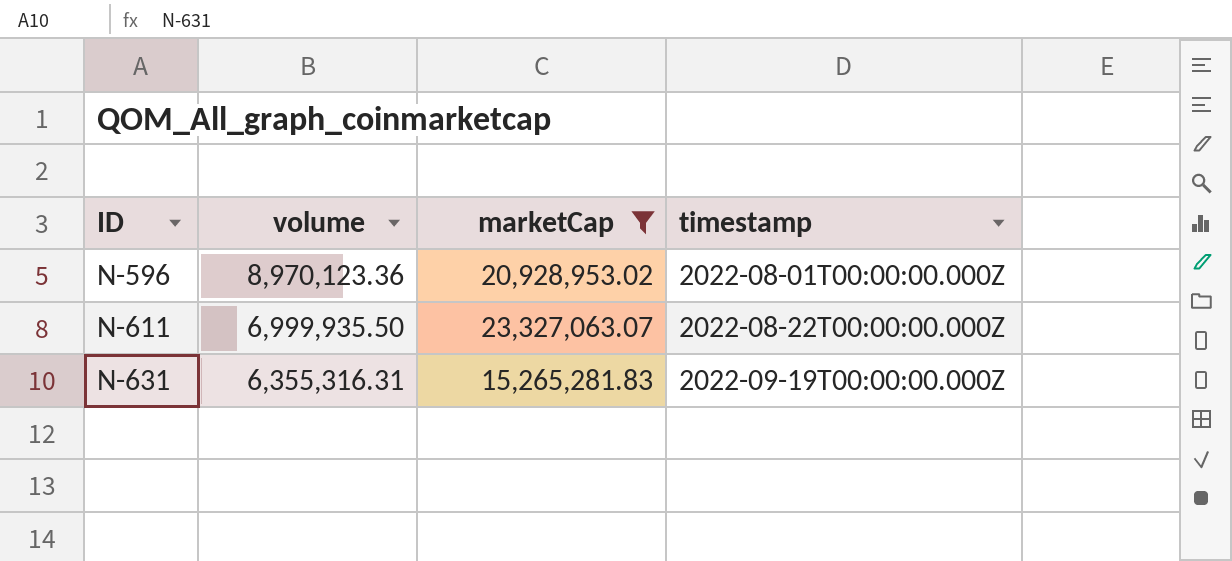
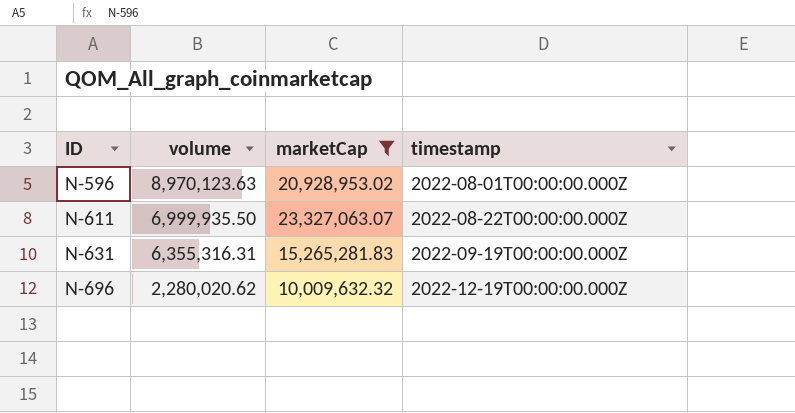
N-596 | volume: 8,970,123.36 -> 8,970,123.63
row N-696: none -> 2,280,020.62 | 10,009,632.32 | 2022-12-19T00:00:00.000Z

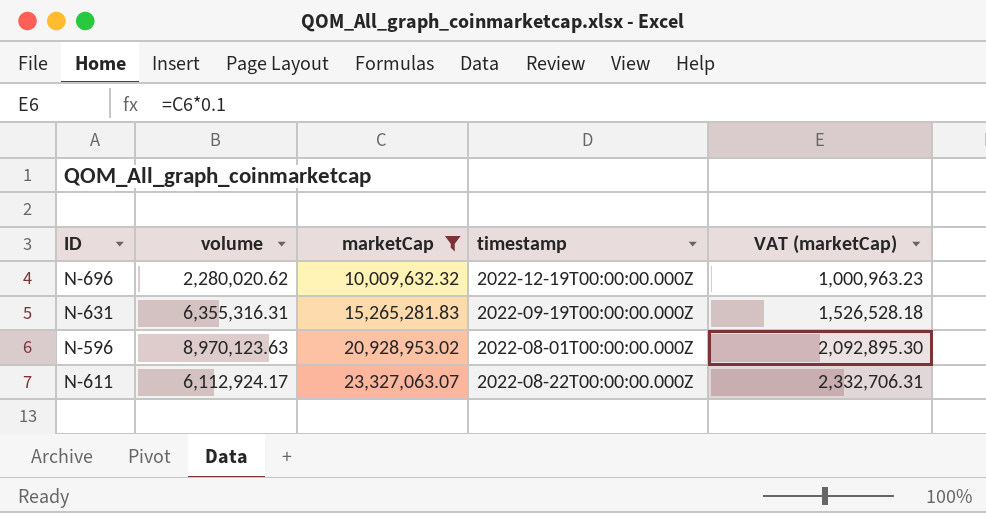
row order: ID ascending -> marketCap ascending
column VAT (marketCap) | formula: none -> [marketCap] * 0.1
N-611 | volume: 6,999,935.50 -> 6,112,924.17

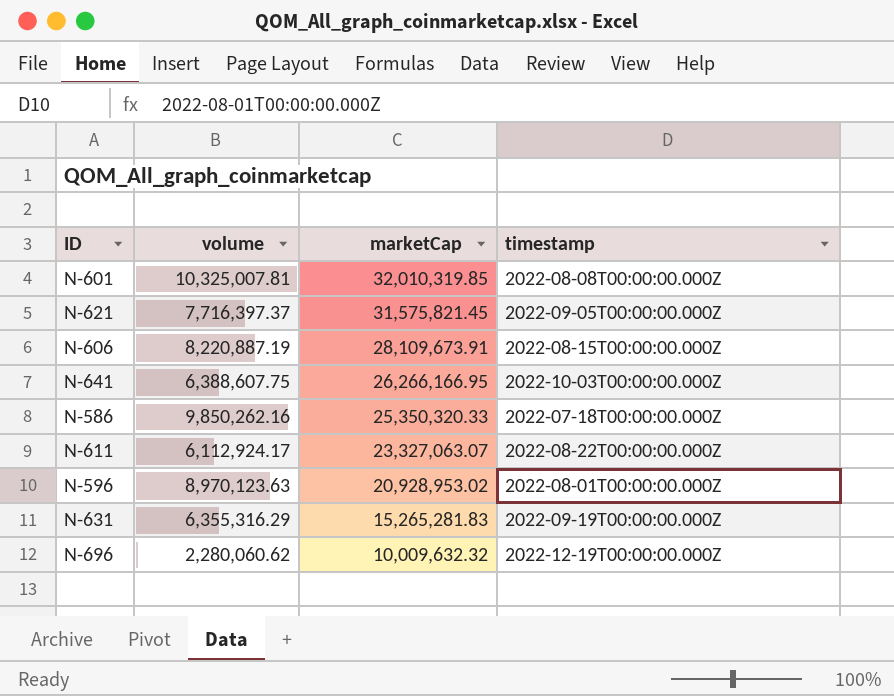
filter: marketCap <= 23,327,063.07 -> none
row order: marketCap ascending -> marketCap descending
column VAT (marketCap) | formula: [marketCap] * 0.1 -> none
N-631 | volume: 6,355,316.31 -> 6,355,316.29
N-696 | volume: 2,280,020.62 -> 2,280,060.62

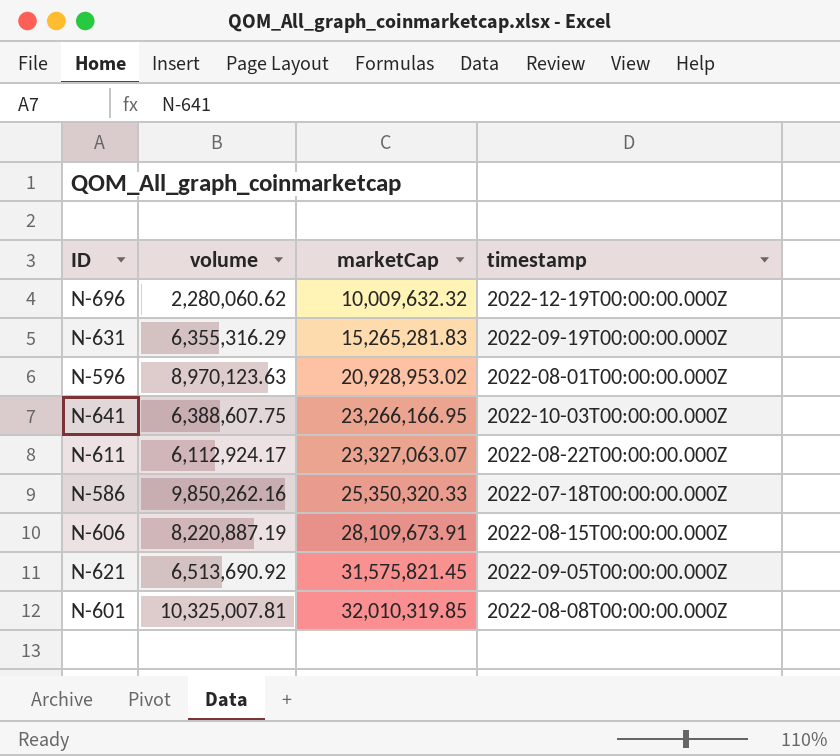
row order: marketCap descending -> marketCap ascending
N-641 | marketCap: 26,266,166.95 -> 23,266,166.95
N-621 | volume: 7,716,397.37 -> 6,513,690.92

